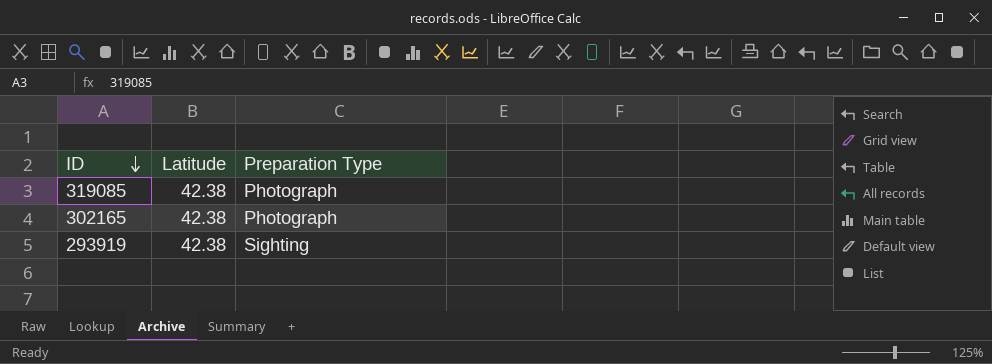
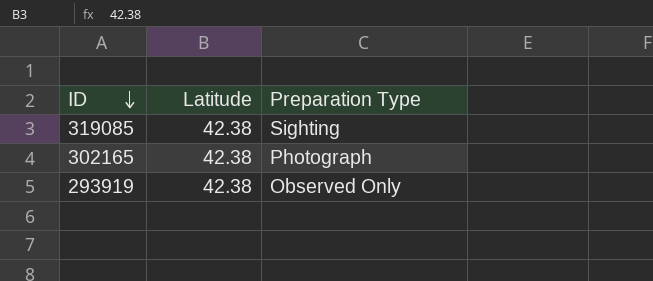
319085 | Preparation Type: Photograph -> Sighting
293919 | Preparation Type: Sighting -> Observed Only

